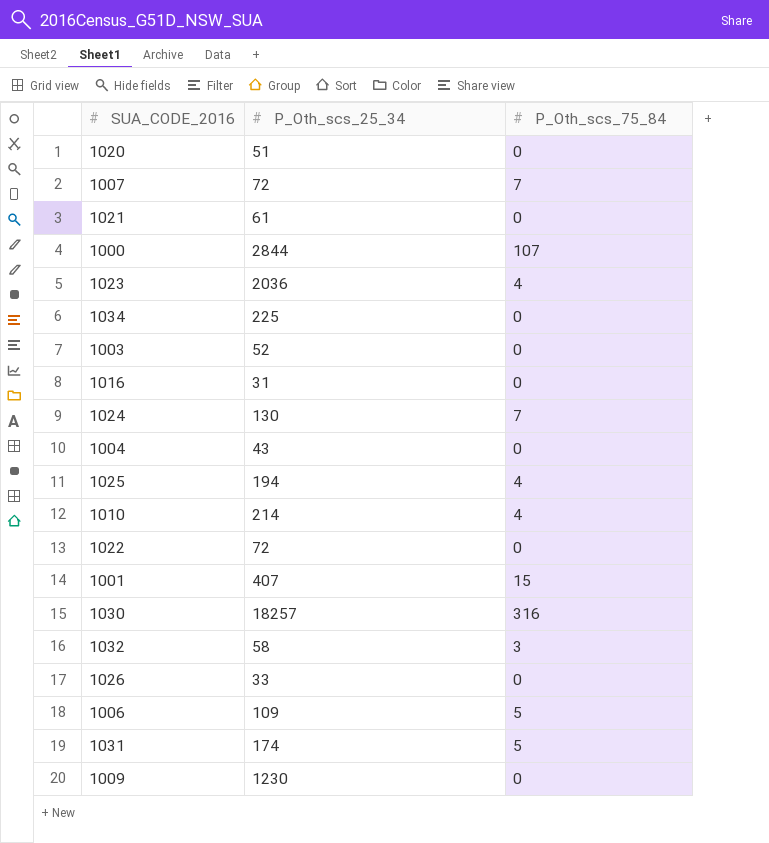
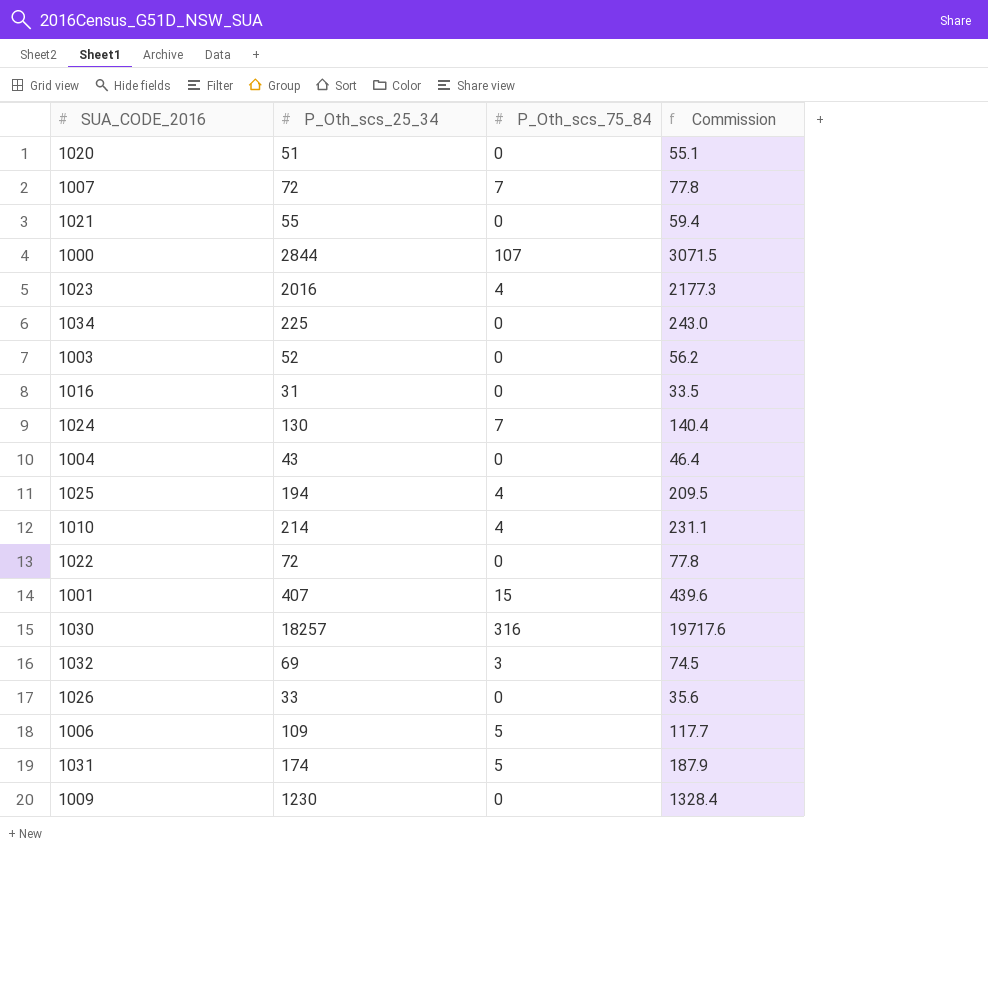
column Commission | formula: none -> [P_Oth_scs_25_34] * 1.08
1021 | P_Oth_scs_25_34: 61 -> 55
1023 | P_Oth_scs_25_34: 2036 -> 2016
1032 | P_Oth_scs_25_34: 58 -> 69

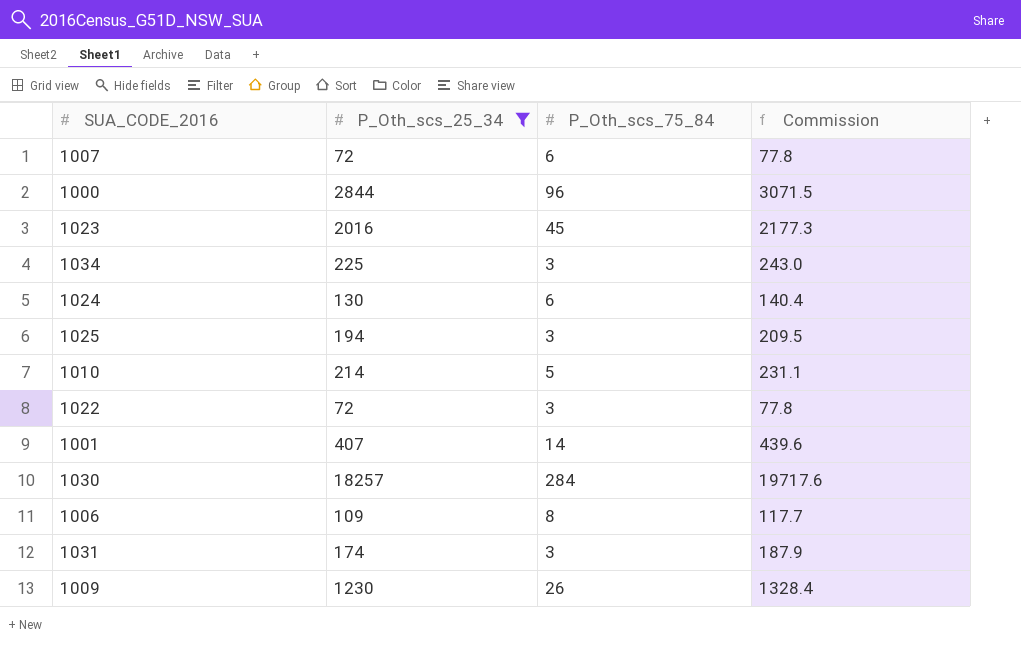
filter: none -> P_Oth_scs_25_34 >= 72
1007 | P_Oth_scs_75_84: 7 -> 6
1000 | P_Oth_scs_75_84: 107 -> 96
1023 | P_Oth_scs_75_84: 4 -> 45
1034 | P_Oth_scs_75_84: 0 -> 3
1024 | P_Oth_scs_75_84: 7 -> 6
1025 | P_Oth_scs_75_84: 4 -> 3
1010 | P_Oth_scs_75_84: 4 -> 5
1022 | P_Oth_scs_75_84: 0 -> 3
1001 | P_Oth_scs_75_84: 15 -> 14
1030 | P_Oth_scs_75_84: 316 -> 284
1006 | P_Oth_scs_75_84: 5 -> 8
1031 | P_Oth_scs_75_84: 5 -> 3
1009 | P_Oth_scs_75_84: 0 -> 26

